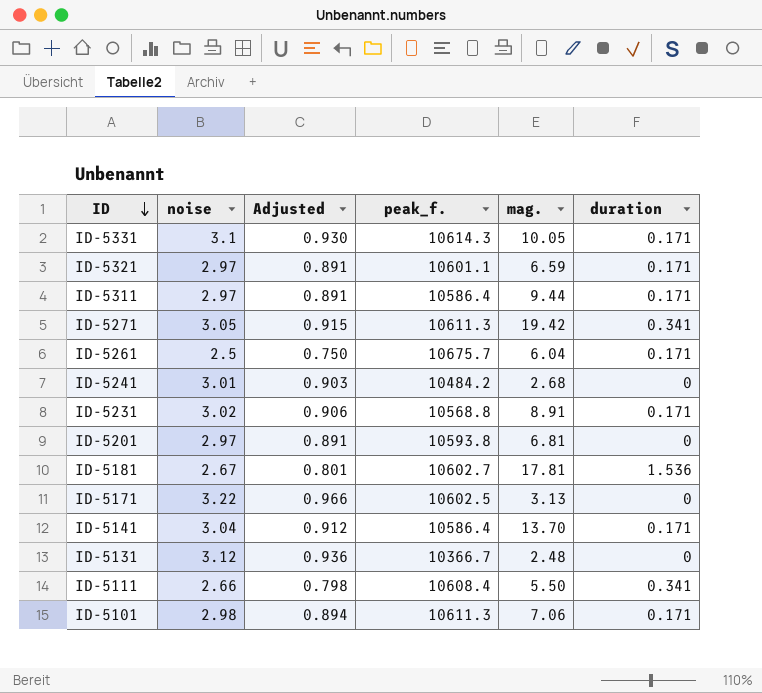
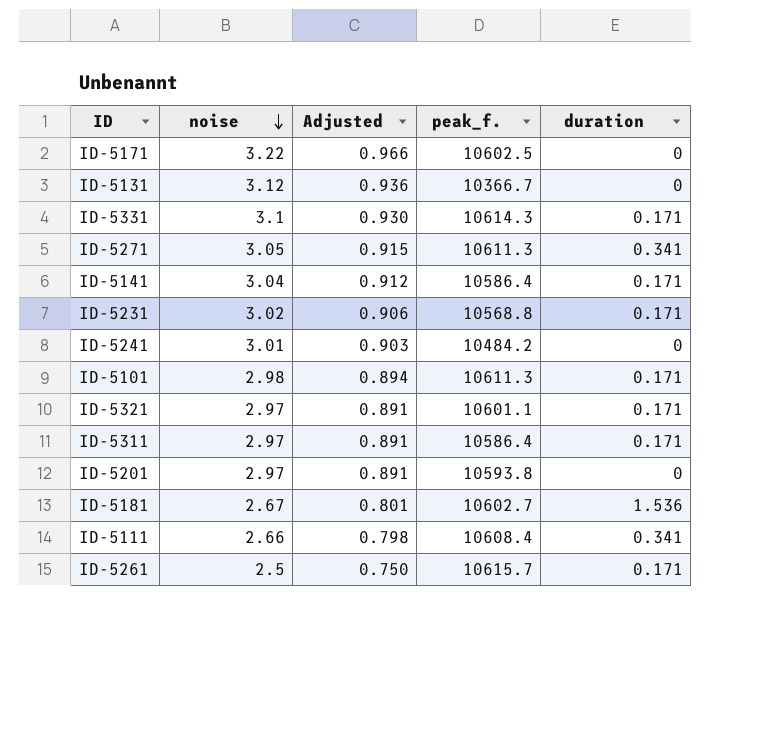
row order: ID descending -> noise descending
column mag. | position: 5 -> none
ID-5261 | peak_f.: 10675.7 -> 10615.7

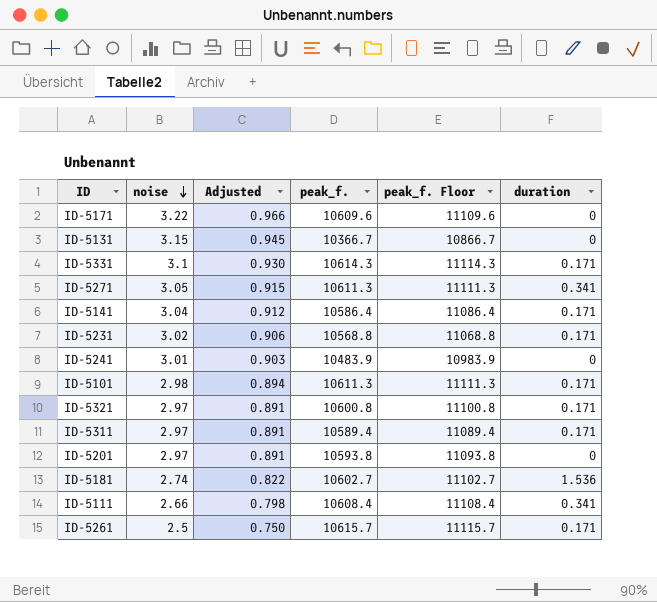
column peak_f. Floor | formula: none -> [peak_f.] + 500
ID-5171 | peak_f.: 10602.5 -> 10609.6
ID-5131 | noise: 3.12 -> 3.15
ID-5131 | Adjusted: 0.936 -> 0.945
ID-5241 | peak_f.: 10484.2 -> 10483.9
ID-5321 | peak_f.: 10601.1 -> 10600.8
ID-5311 | peak_f.: 10586.4 -> 10589.4
ID-5181 | noise: 2.67 -> 2.74
ID-5181 | Adjusted: 0.801 -> 0.822

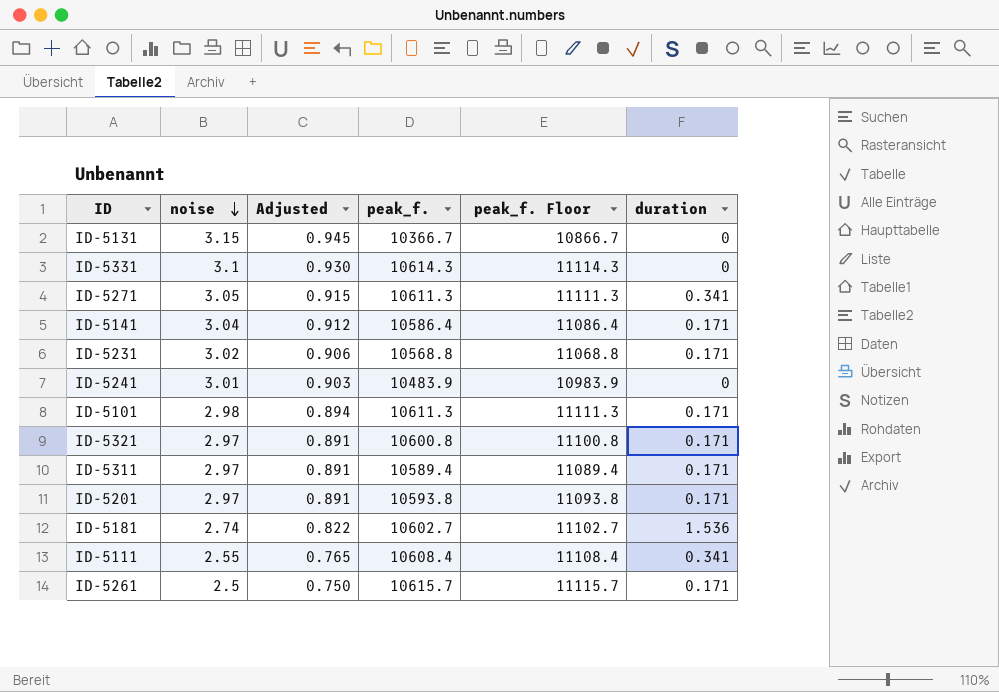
row ID-5171: 3.22 | 0.966 | 10609.6 | 11109.6 | 0 -> none
ID-5331 | duration: 0.171 -> 0
ID-5201 | duration: 0 -> 0.171
ID-5111 | noise: 2.66 -> 2.55
ID-5111 | Adjusted: 0.798 -> 0.765

